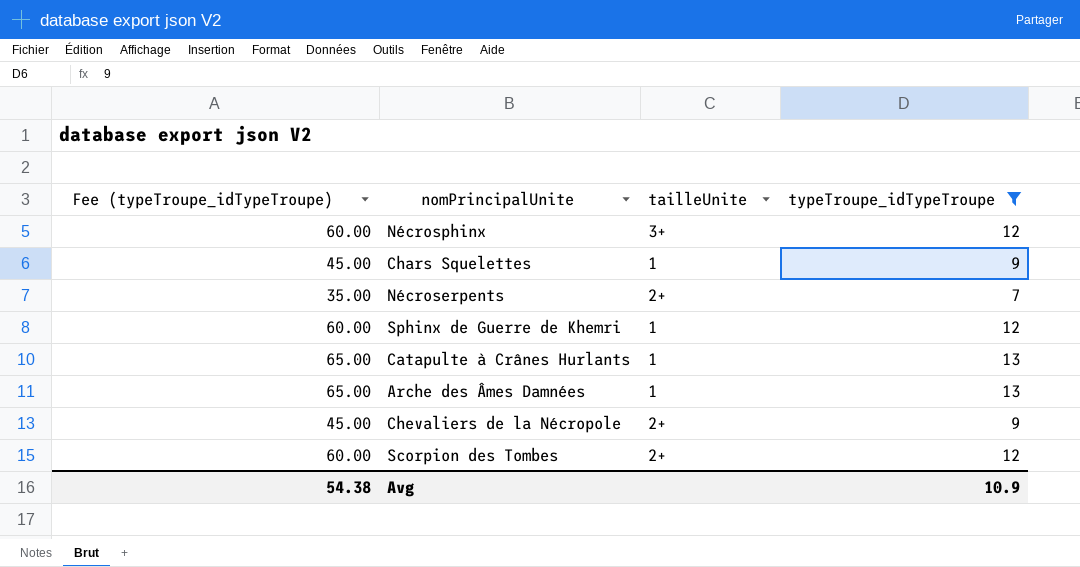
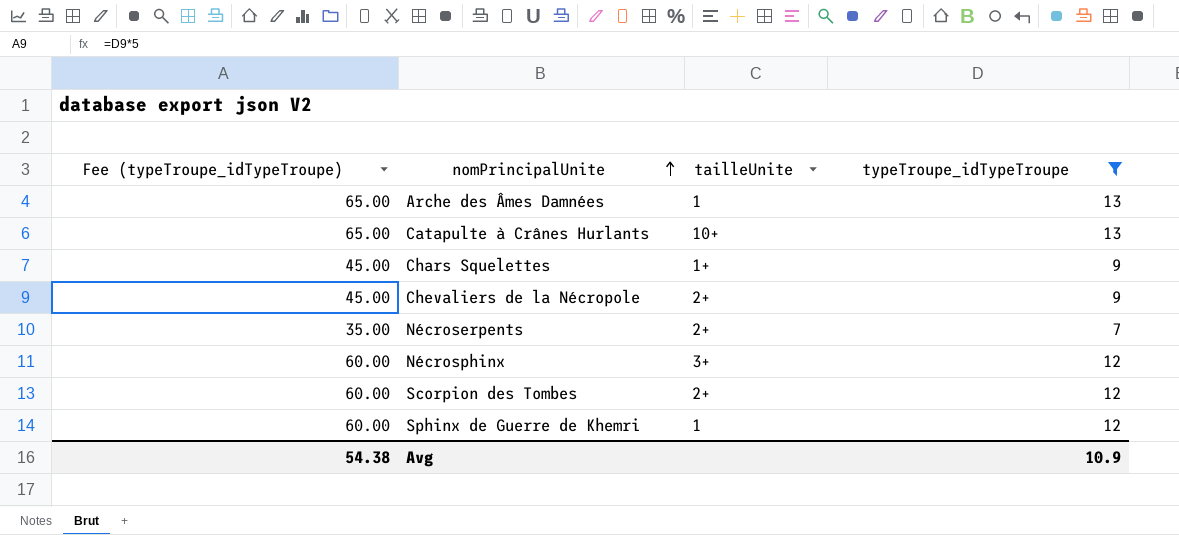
row order: none -> nomPrincipalUnite ascending
Catapulte à Crânes Hurlants | tailleUnite: 1 -> 10+
Chars Squelettes | tailleUnite: 1 -> 1+

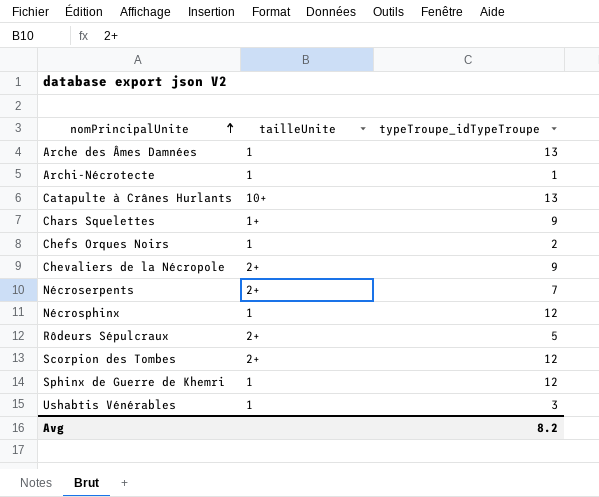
filter: typeTroupe_idTypeTroupe >= 7 -> none
column Fee (typeTroupe_idTypeTroupe) | formula: [typeTroupe_idTypeTroupe] * 5 -> none
Nécrosphinx | tailleUnite: 3+ -> 1
Avg | typeTroupe_idTypeTroupe: 10.9 -> 8.2

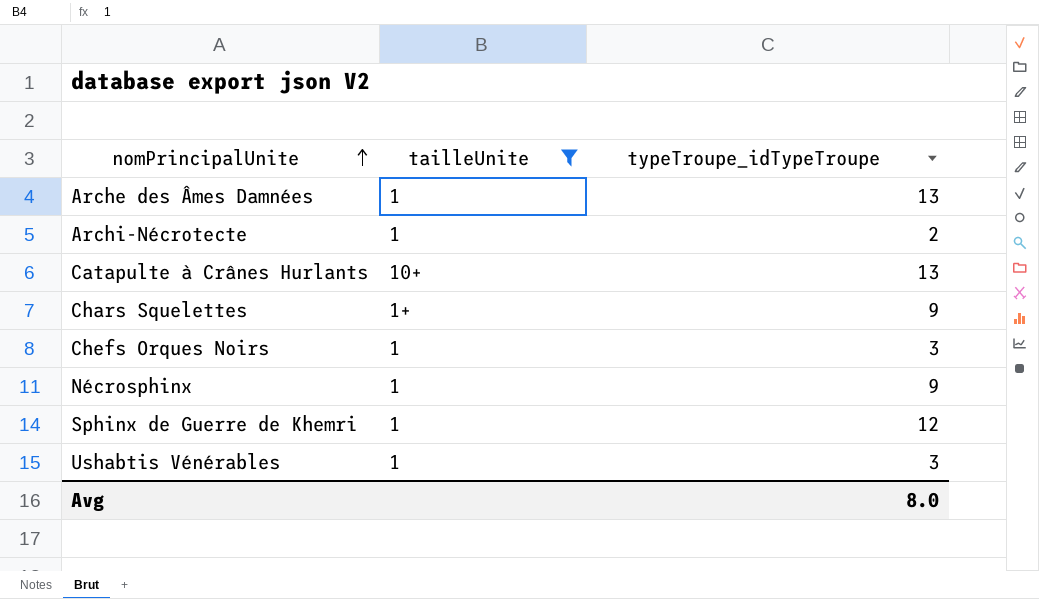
filter: none -> tailleUnite != 2+
Archi-Nécrotecte | typeTroupe_idTypeTroupe: 1 -> 2
Chefs Orques Noirs | typeTroupe_idTypeTroupe: 2 -> 3
Nécrosphinx | typeTroupe_idTypeTroupe: 12 -> 9
Avg | typeTroupe_idTypeTroupe: 8.2 -> 8.0

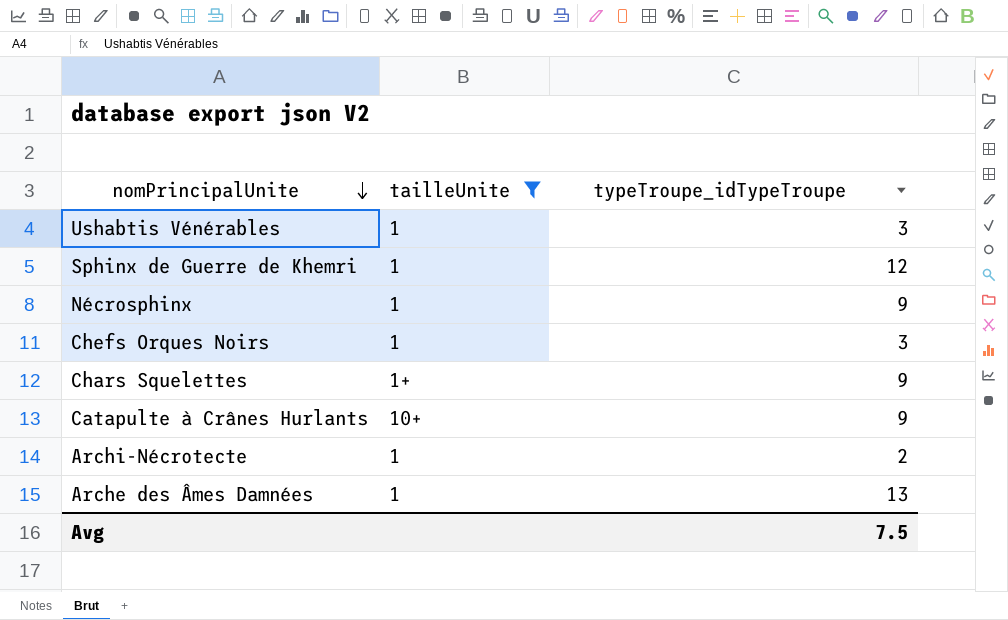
row order: nomPrincipalUnite ascending -> nomPrincipalUnite descending
Catapulte à Crânes Hurlants | typeTroupe_idTypeTroupe: 13 -> 9
Avg | typeTroupe_idTypeTroupe: 8.0 -> 7.5

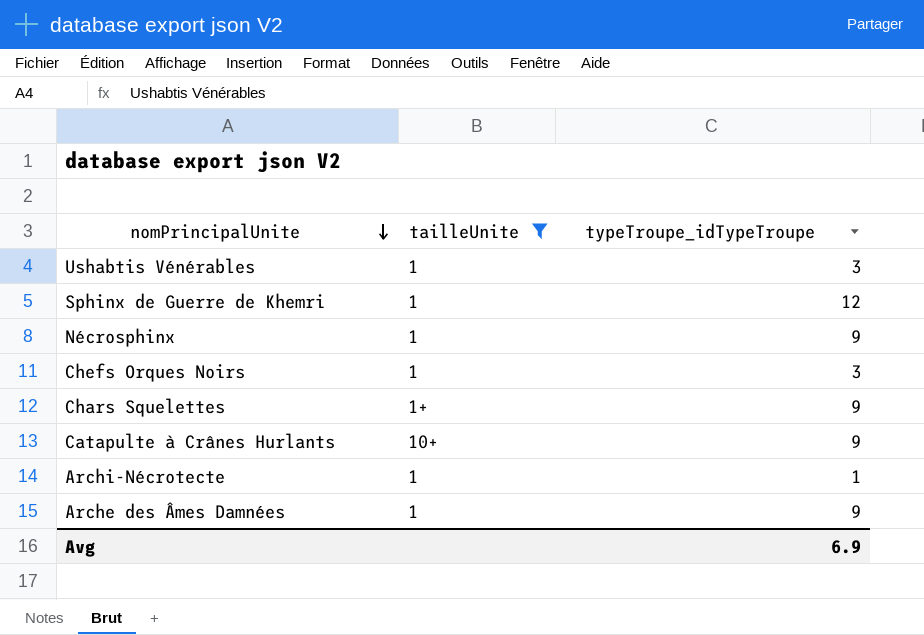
Archi-Nécrotecte | typeTroupe_idTypeTroupe: 2 -> 1
Arche des Âmes Damnées | typeTroupe_idTypeTroupe: 13 -> 9
Avg | typeTroupe_idTypeTroupe: 7.5 -> 6.9

